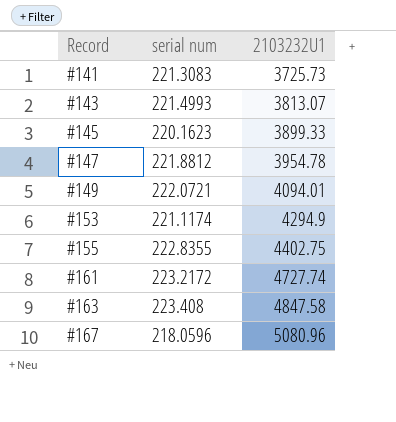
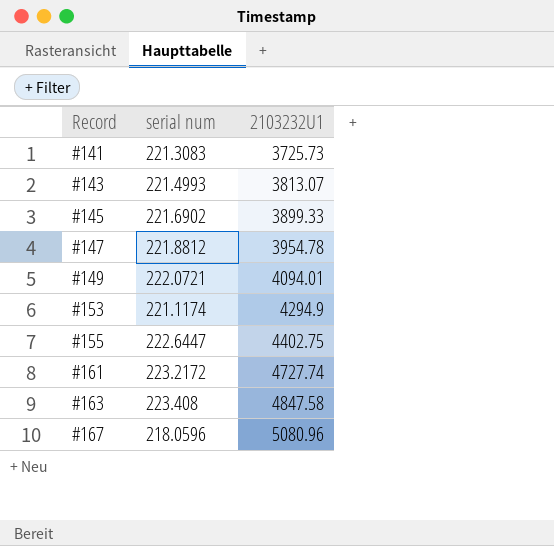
#145 | serial num: 220.1623 -> 221.6902
#155 | serial num: 222.8355 -> 222.6447

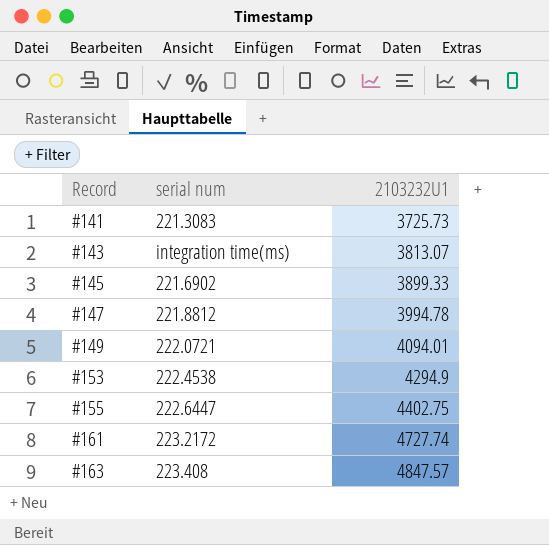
row #167: 218.0596 | 5080.96 -> none
#143 | serial num: 221.4993 -> integration time(ms)
#147 | 2103232U1: 3954.78 -> 3994.78
#153 | serial num: 221.1174 -> 222.4538
#163 | 2103232U1: 4847.58 -> 4847.57

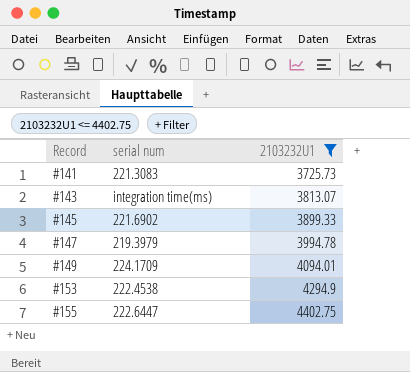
filter: none -> 2103232U1 <= 4402.75
#147 | serial num: 221.8812 -> 219.3979
#149 | serial num: 222.0721 -> 224.1709

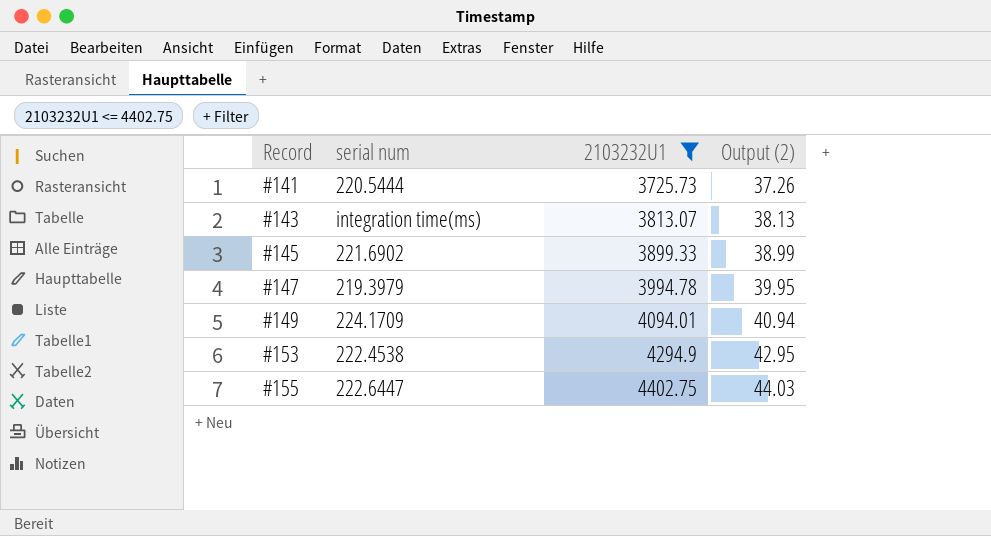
column Output (2) | formula: none -> [2103232U1] * 0.01
#141 | serial num: 221.3083 -> 220.5444

